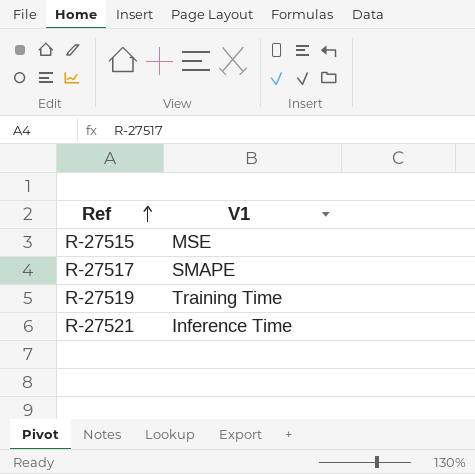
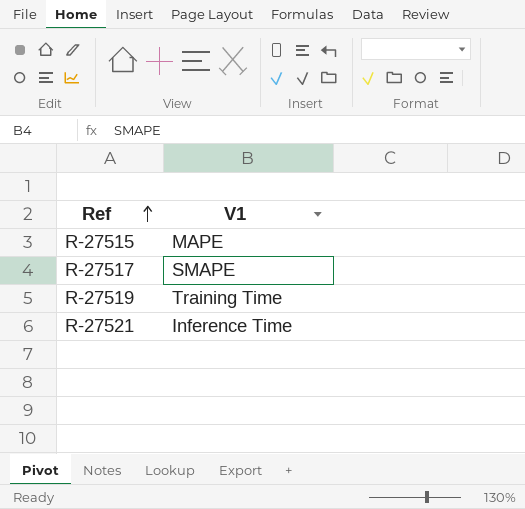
R-27515 | V1: MSE -> MAPE

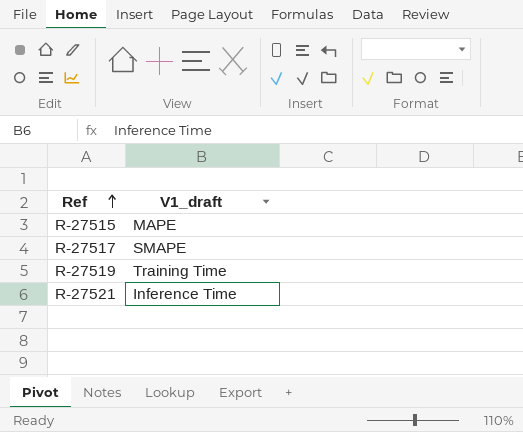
column name: V1 -> V1_draft

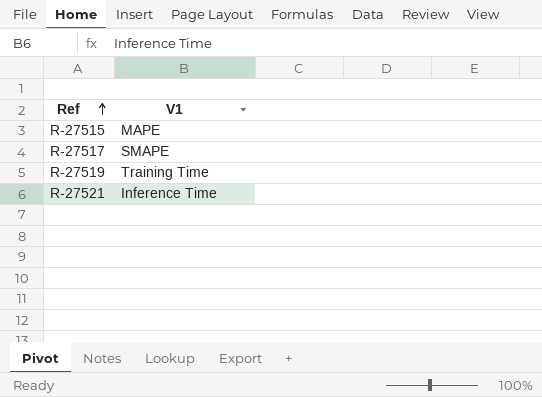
column name: V1_draft -> V1

